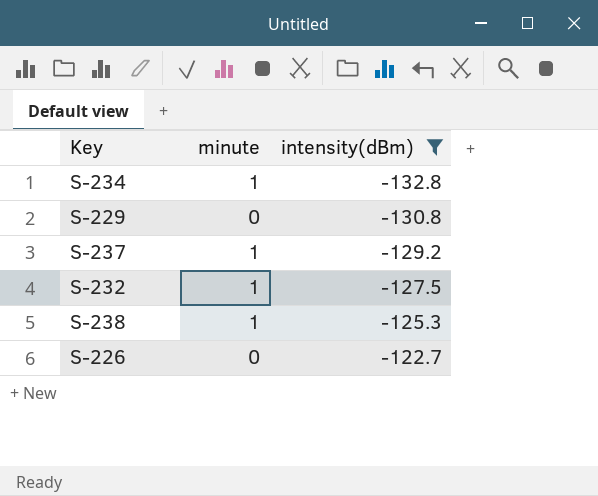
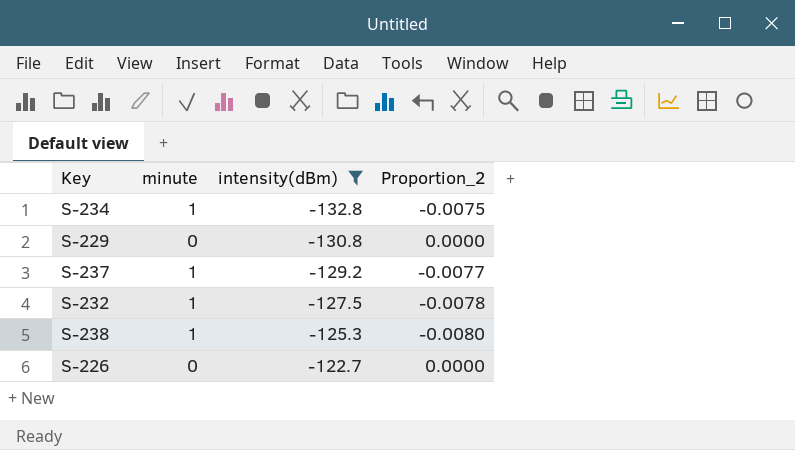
column Proportion_2 | formula: none -> [minute] / [intensity(dBm)]

